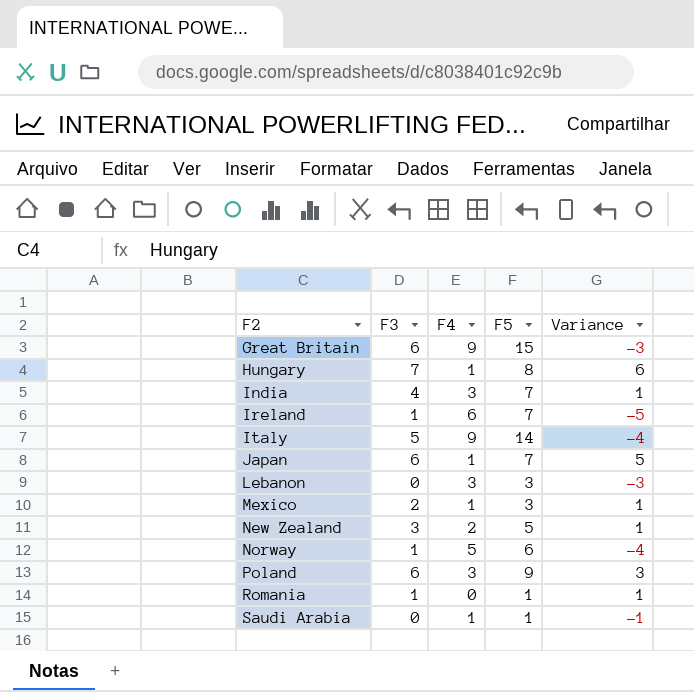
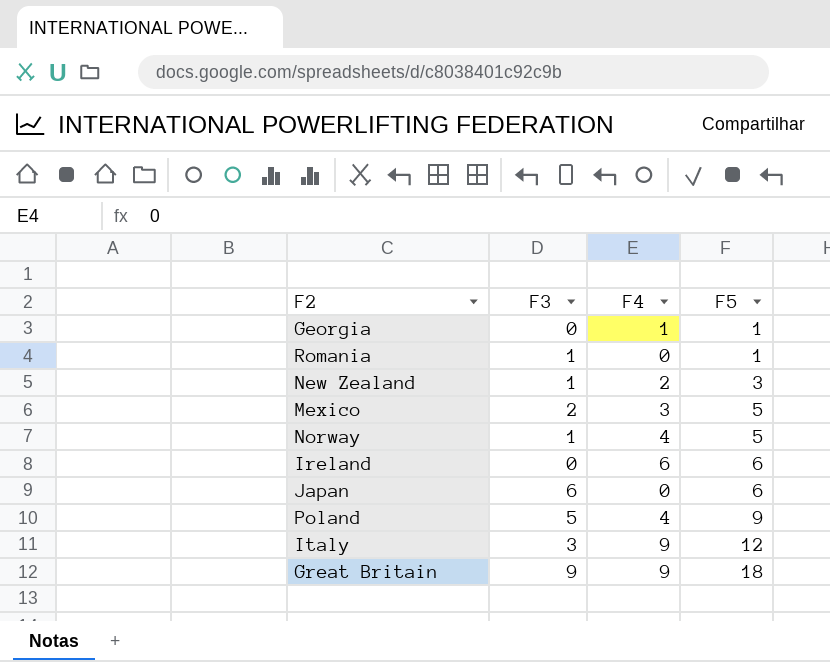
row order: F2 ascending -> F5 ascending
column Variance | formula: [F3] - [F4] -> none
row Hungary: 7 | 1 | 8 | 6 -> none
row India: 4 | 3 | 7 | 1 -> none
row Lebanon: 0 | 3 | 3 | -3 -> none
row Saudi Arabia: 0 | 1 | 1 | -1 -> none
row Georgia: none -> 0 | 1 | 1
New Zealand | F3: 3 -> 1
New Zealand | F5: 5 -> 3
Mexico | F4: 1 -> 3
Mexico | F5: 3 -> 5
Norway | F4: 5 -> 4
Norway | F5: 6 -> 5
Ireland | F3: 1 -> 0
Ireland | F5: 7 -> 6
Japan | F4: 1 -> 0
Japan | F5: 7 -> 6
Poland | F3: 6 -> 5
Poland | F4: 3 -> 4
Italy | F3: 5 -> 3
Italy | F5: 14 -> 12
Great Britain | F3: 6 -> 9
Great Britain | F5: 15 -> 18

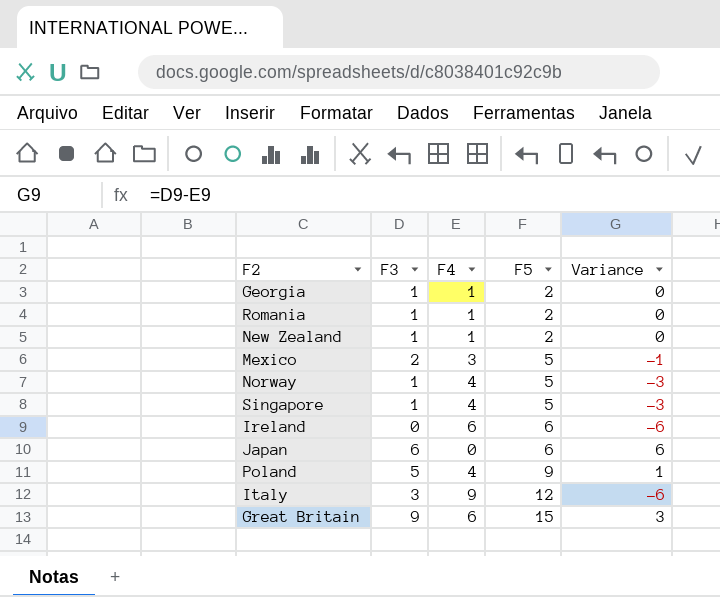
column Variance | formula: none -> [F3] - [F4]
Georgia | F3: 0 -> 1
Georgia | F5: 1 -> 2
Romania | F4: 0 -> 1
Romania | F5: 1 -> 2
New Zealand | F4: 2 -> 1
New Zealand | F5: 3 -> 2
row Singapore: none -> 1 | 4 | 5 | -3
Great Britain | F4: 9 -> 6
Great Britain | F5: 18 -> 15

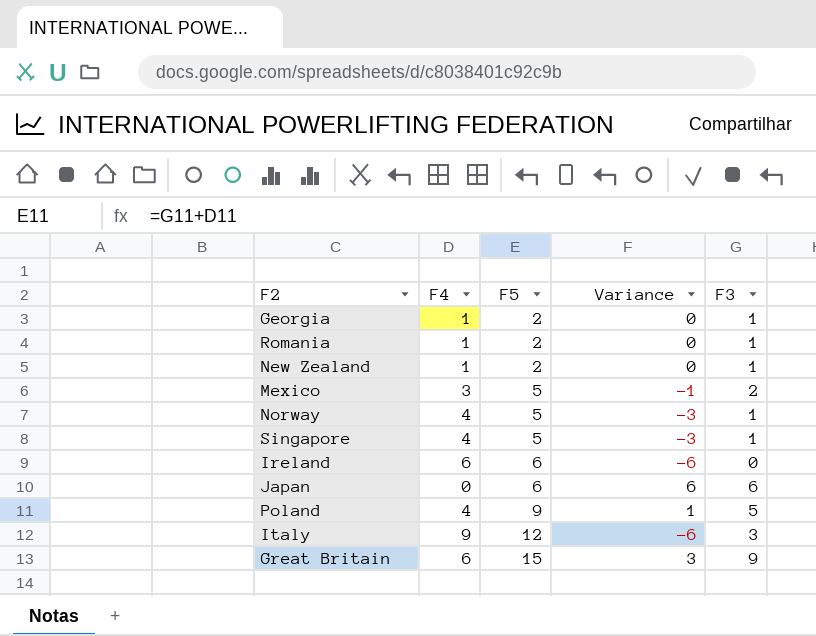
column F3 | position: 2 -> 5

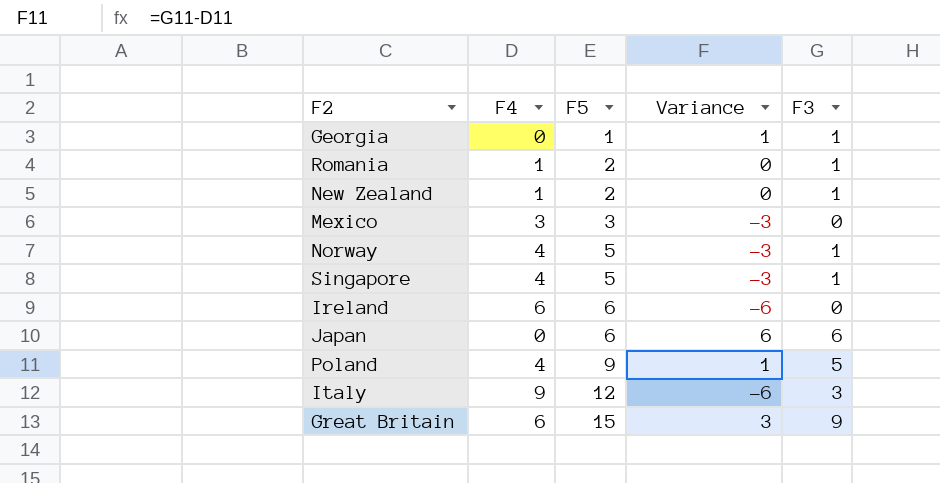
Georgia | F4: 1 -> 0
Georgia | F5: 2 -> 1
Georgia | Variance: 0 -> 1
Mexico | F5: 5 -> 3
Mexico | Variance: -1 -> -3
Mexico | F3: 2 -> 0

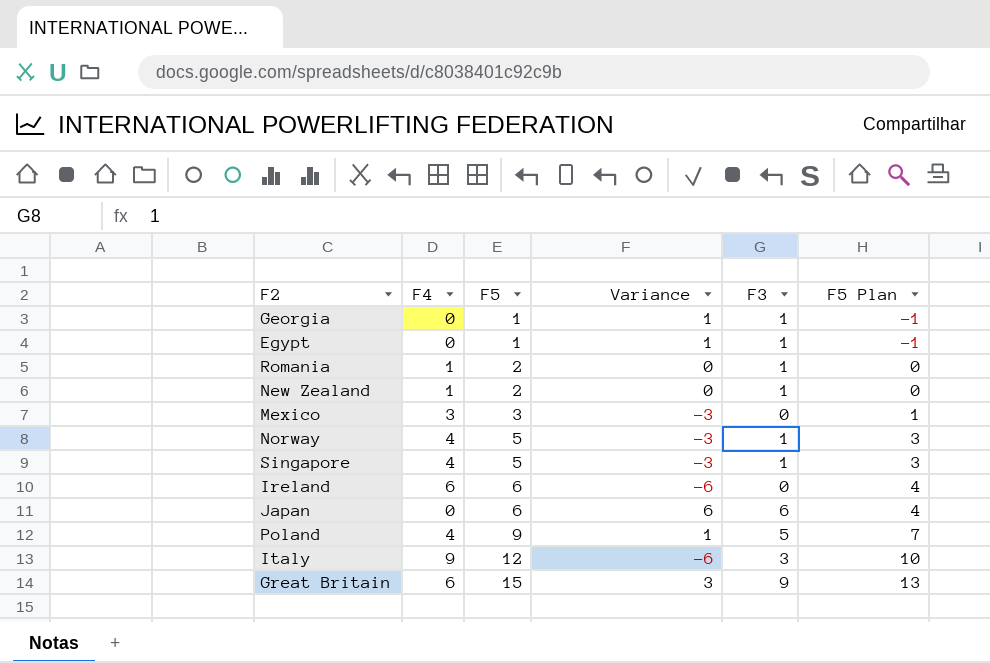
column F5 Plan | formula: none -> [F5] - 2
row Egypt: none -> 0 | 1 | 1 | 1 | -1

